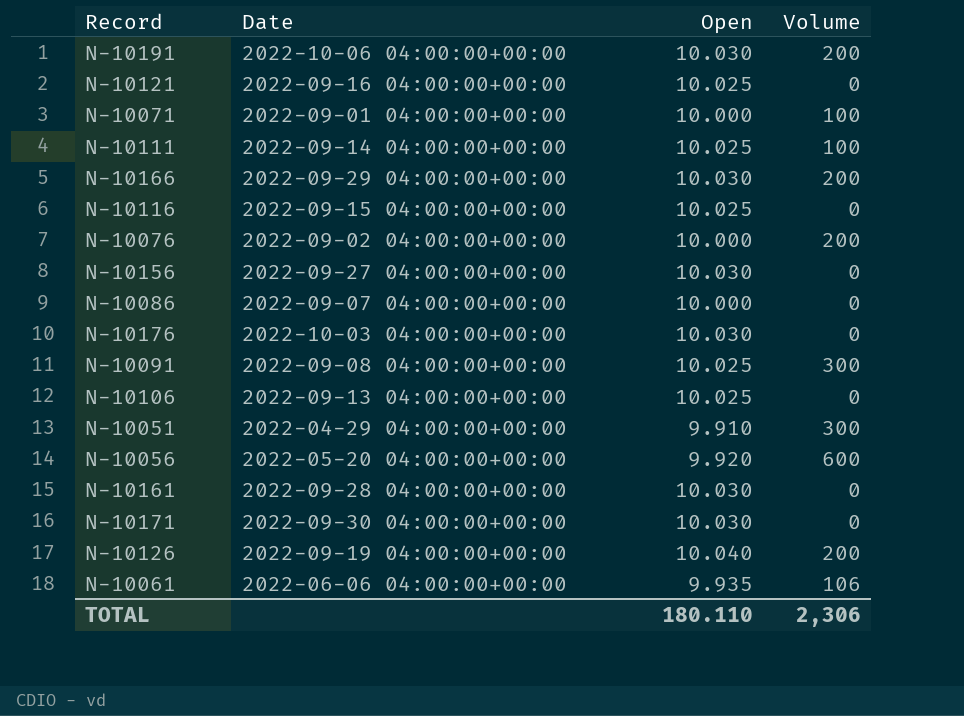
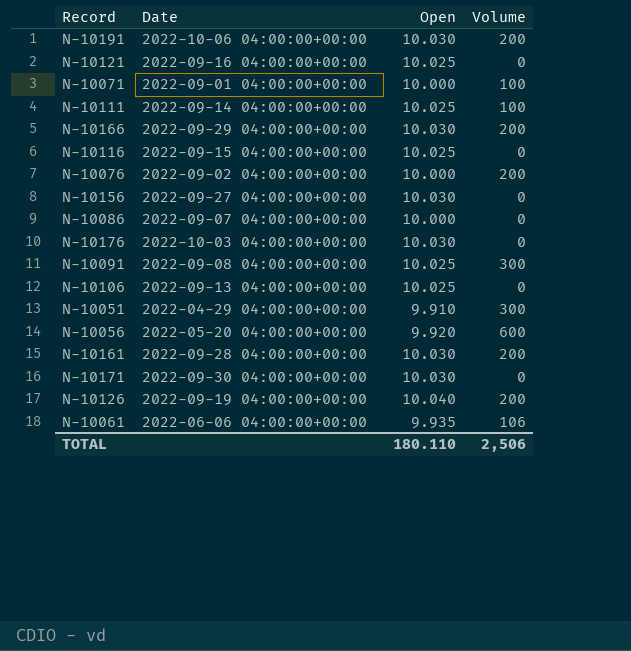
N-10161 | Volume: 0 -> 200
TOTAL | Volume: 2,306 -> 2,506

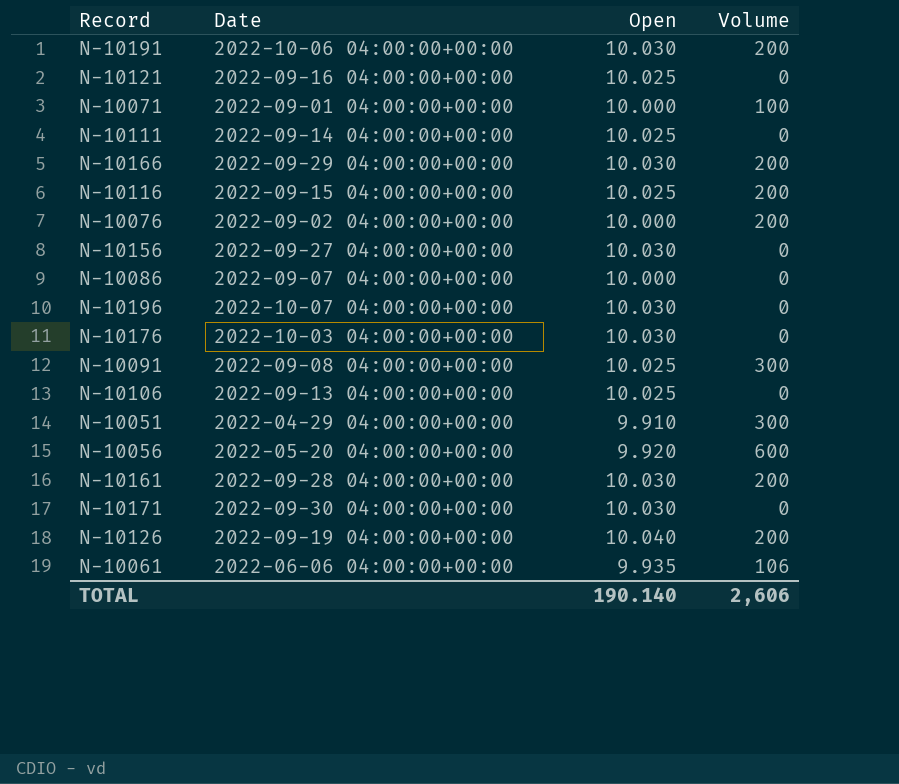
N-10111 | Volume: 100 -> 0
N-10116 | Volume: 0 -> 200
row N-10196: none -> 2022-10-07 04:00:00+00:00 | 10.030 | 0
TOTAL | Open: 180.110 -> 190.140
TOTAL | Volume: 2,506 -> 2,606

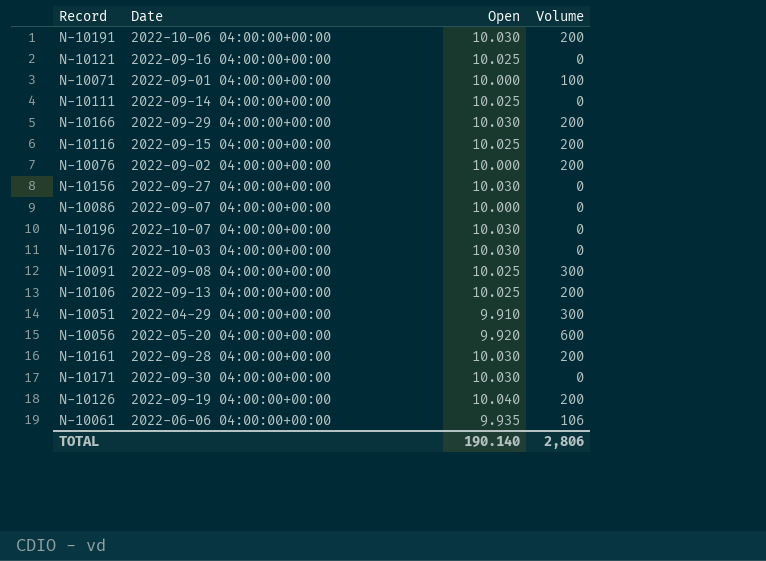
N-10106 | Volume: 0 -> 200
TOTAL | Volume: 2,606 -> 2,806

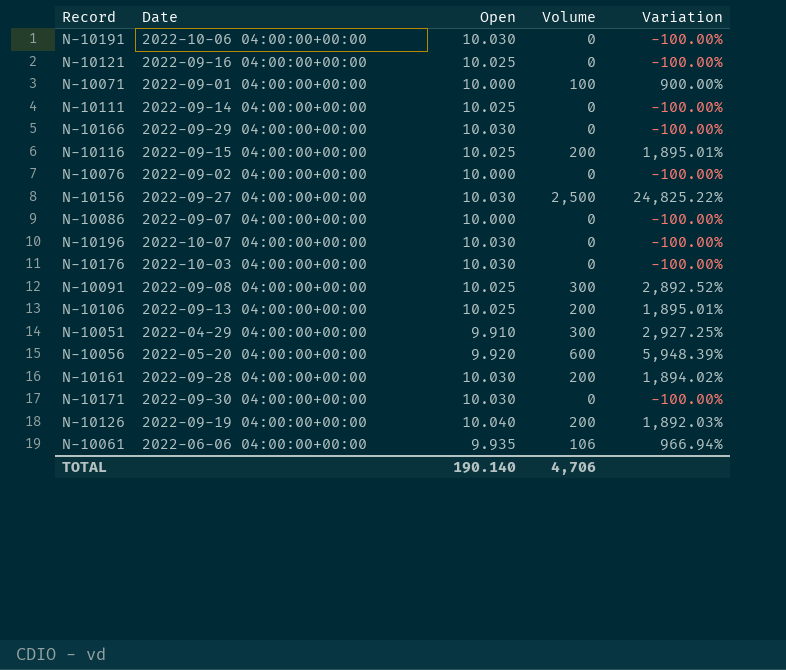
column Variation | formula: none -> ([Volume] - [Open]) / [Open]
N-10191 | Volume: 200 -> 0
N-10166 | Volume: 200 -> 0
N-10076 | Volume: 200 -> 0
N-10156 | Volume: 0 -> 2,500
TOTAL | Volume: 2,806 -> 4,706

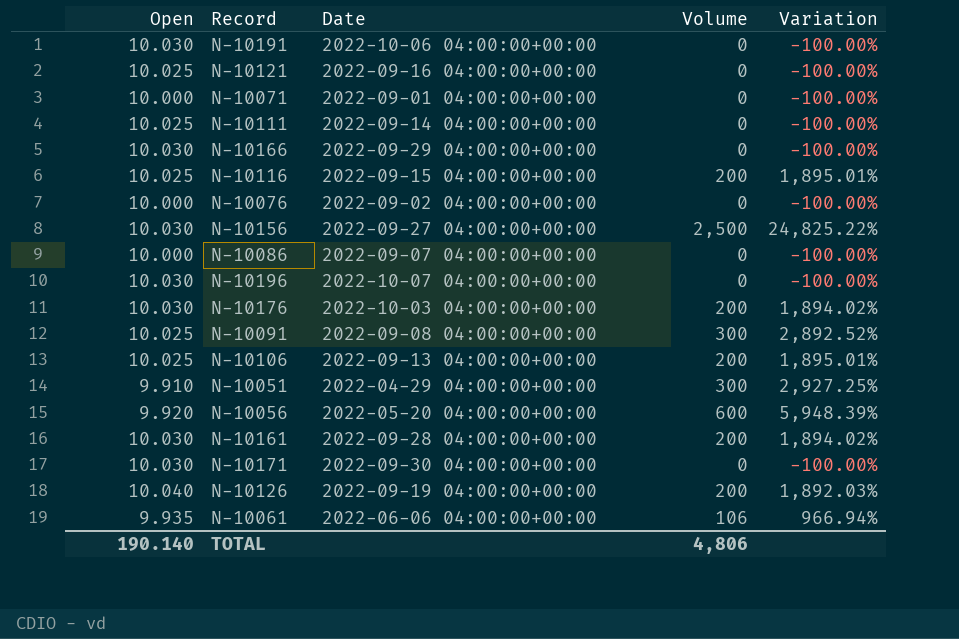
column Open | position: 3 -> 1
N-10071 | Volume: 100 -> 0
N-10071 | Variation: 900.00% -> -100.00%
N-10176 | Volume: 0 -> 200
N-10176 | Variation: -100.00% -> 1,894.02%
TOTAL | Volume: 4,706 -> 4,806

